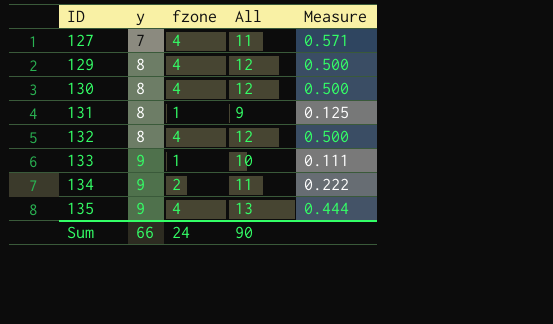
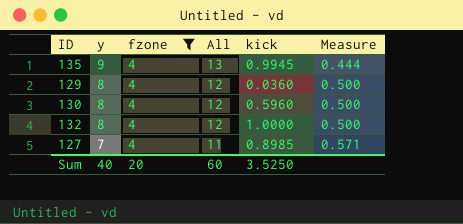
filter: none -> fzone = 4
row order: ID ascending -> y descending
column kick | position: none -> 5
Sum | y: 66 -> 40
Sum | fzone: 24 -> 20
Sum | All: 90 -> 60

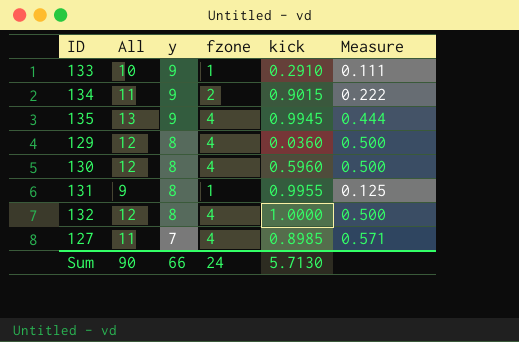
filter: fzone = 4 -> none
column All | position: 4 -> 2
Sum | All: 60 -> 90
Sum | y: 40 -> 66
Sum | fzone: 20 -> 24
Sum | kick: 3.5250 -> 5.7130

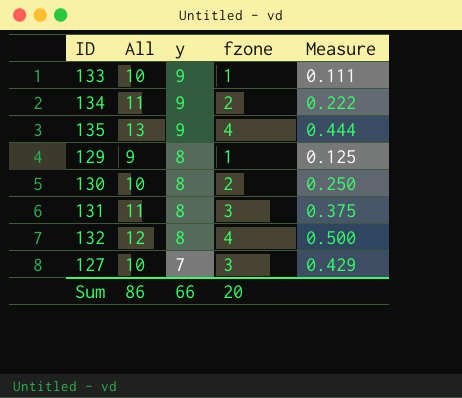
column kick | position: 5 -> none
129 | All: 12 -> 9
129 | fzone: 4 -> 1
129 | Measure: 0.500 -> 0.125
130 | All: 12 -> 10
130 | fzone: 4 -> 2
130 | Measure: 0.500 -> 0.250
131 | All: 9 -> 11
131 | fzone: 1 -> 3
131 | Measure: 0.125 -> 0.375
127 | All: 11 -> 10
127 | fzone: 4 -> 3
127 | Measure: 0.571 -> 0.429
Sum | All: 90 -> 86
Sum | fzone: 24 -> 20

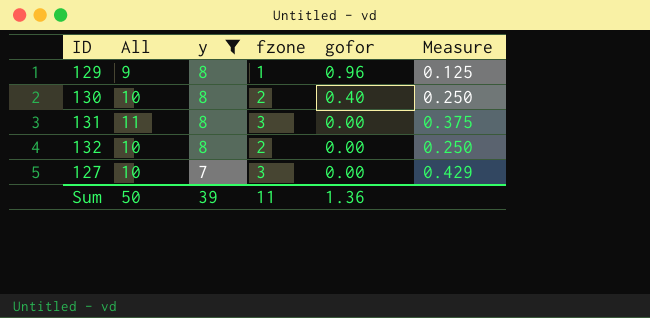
filter: none -> y != 9
column gofor | position: none -> 5
132 | All: 12 -> 10
132 | fzone: 4 -> 2
132 | Measure: 0.500 -> 0.250
Sum | All: 86 -> 50
Sum | y: 66 -> 39
Sum | fzone: 20 -> 11

